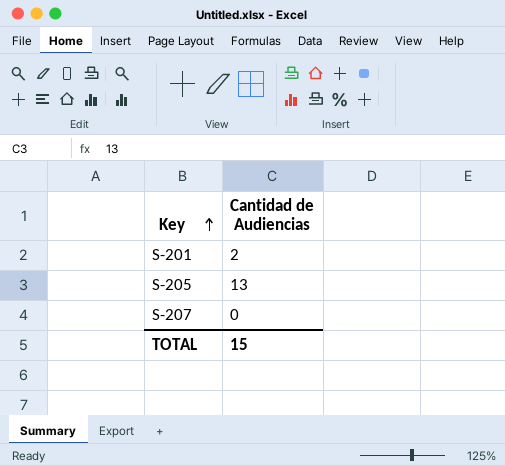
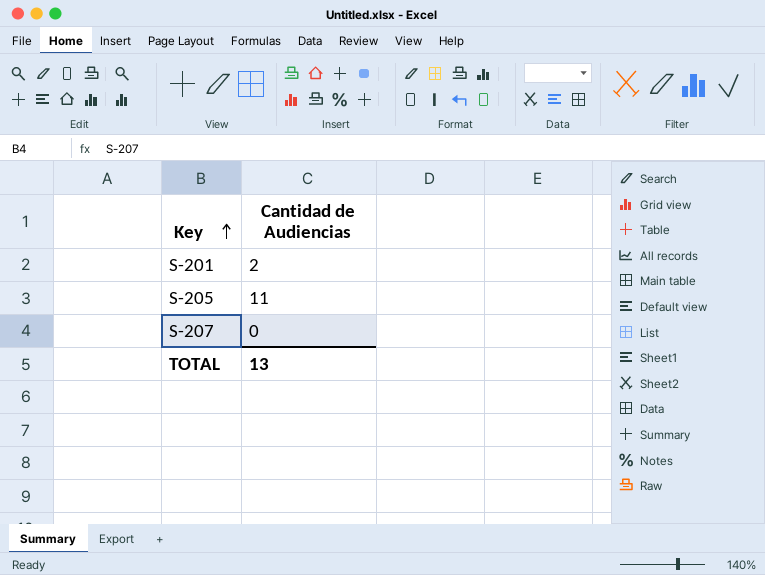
S-205 | Cantidad de Audiencias: 13 -> 11
TOTAL | Cantidad de Audiencias: 15 -> 13

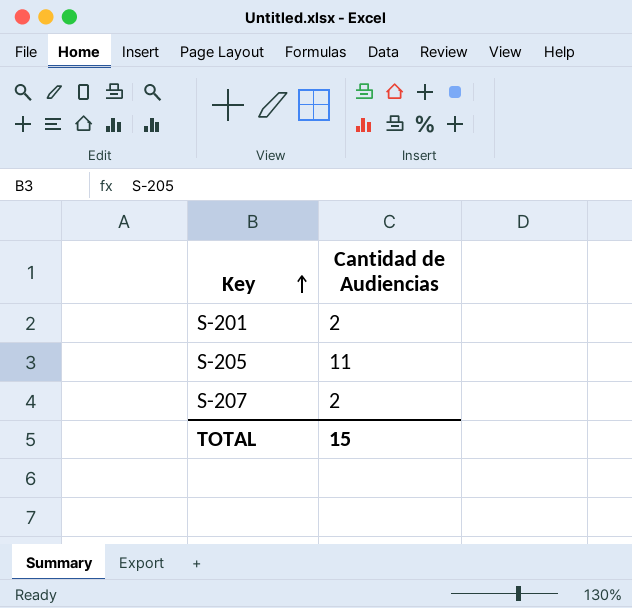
S-207 | Cantidad de Audiencias: 0 -> 2
TOTAL | Cantidad de Audiencias: 13 -> 15

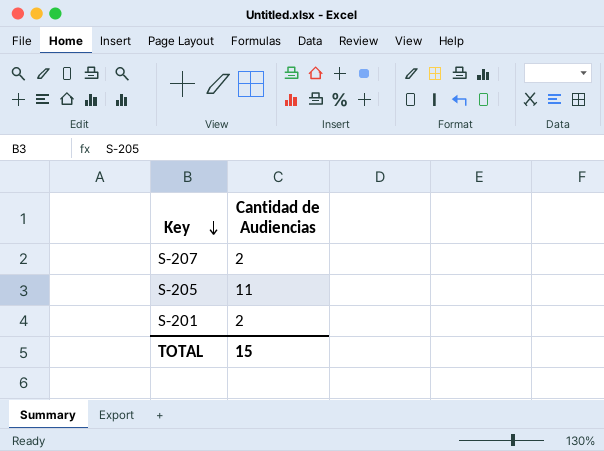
row order: Key ascending -> Key descending

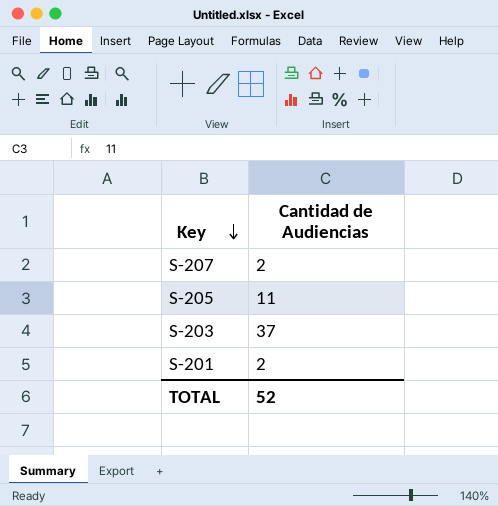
row S-203: none -> 37
TOTAL | Cantidad de Audiencias: 15 -> 52

